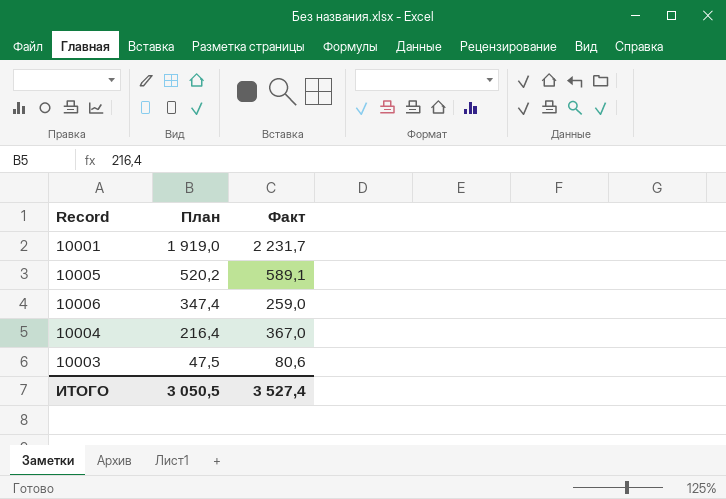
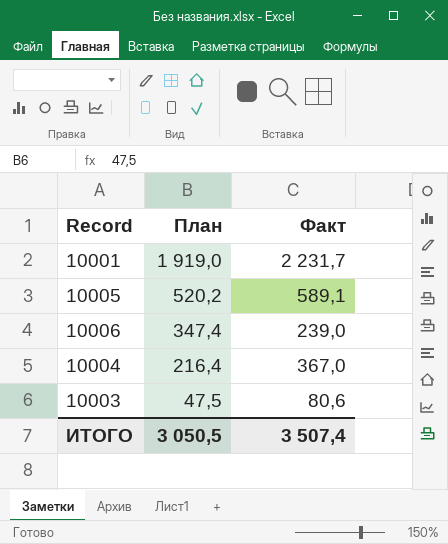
10006 | Факт: 259,0 -> 239,0
ИТОГО | Факт: 3 527,4 -> 3 507,4

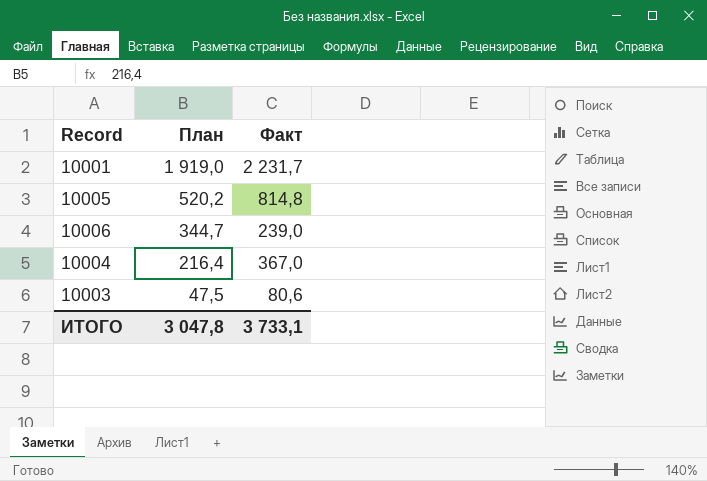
10005 | Факт: 589,1 -> 814,8
10006 | План: 347,4 -> 344,7
ИТОГО | План: 3 050,5 -> 3 047,8
ИТОГО | Факт: 3 507,4 -> 3 733,1

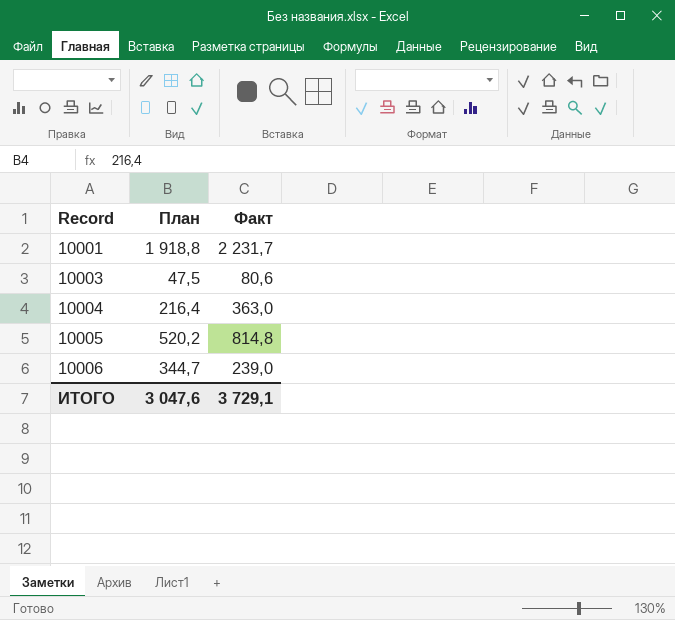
row order: План descending -> Record ascending
10001 | План: 1 919,0 -> 1 918,8
10004 | Факт: 367,0 -> 363,0
ИТОГО | План: 3 047,8 -> 3 047,6
ИТОГО | Факт: 3 733,1 -> 3 729,1

